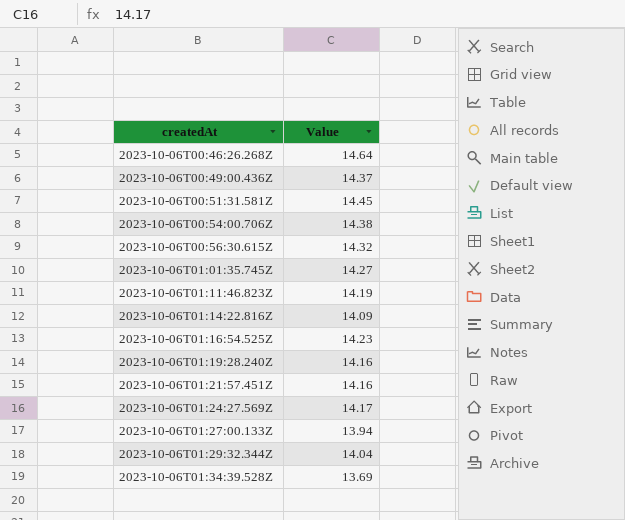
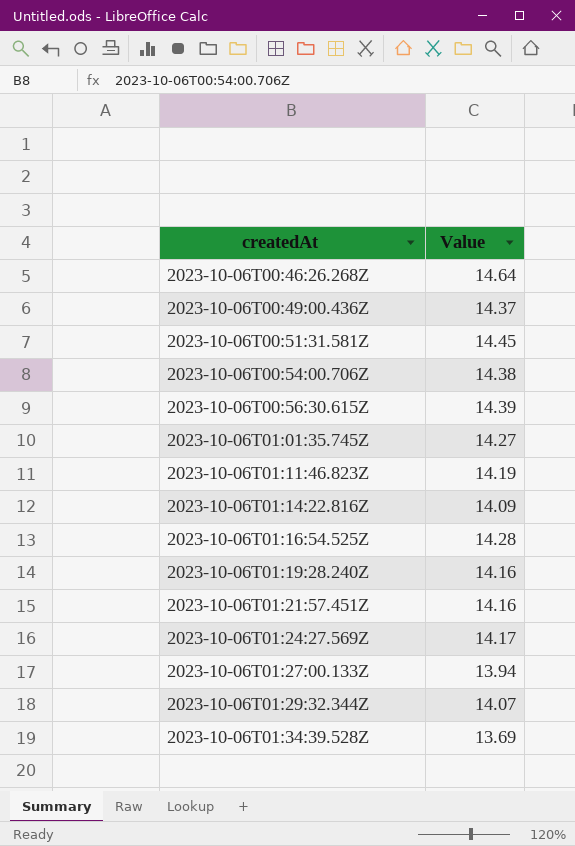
2023-10-06T00:56:30.615Z | Value: 14.32 -> 14.39
2023-10-06T01:16:54.525Z | Value: 14.23 -> 14.28
2023-10-06T01:29:32.344Z | Value: 14.04 -> 14.07

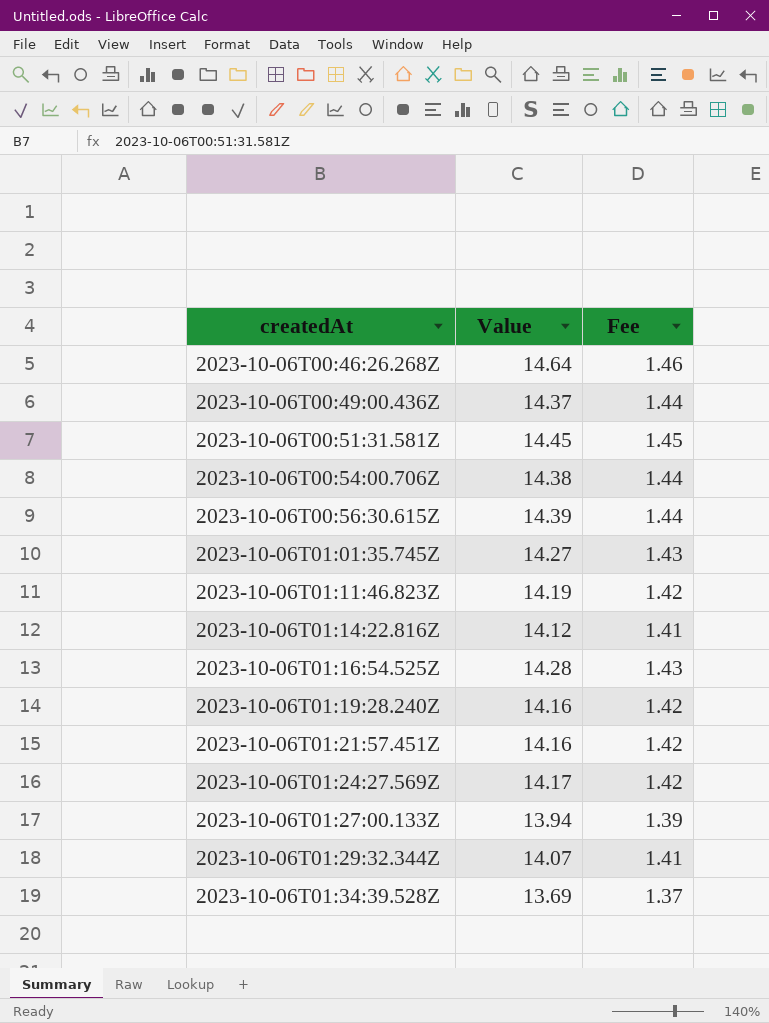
column Fee | formula: none -> [Value] * 0.1
2023-10-06T01:14:22.816Z | Value: 14.09 -> 14.12

